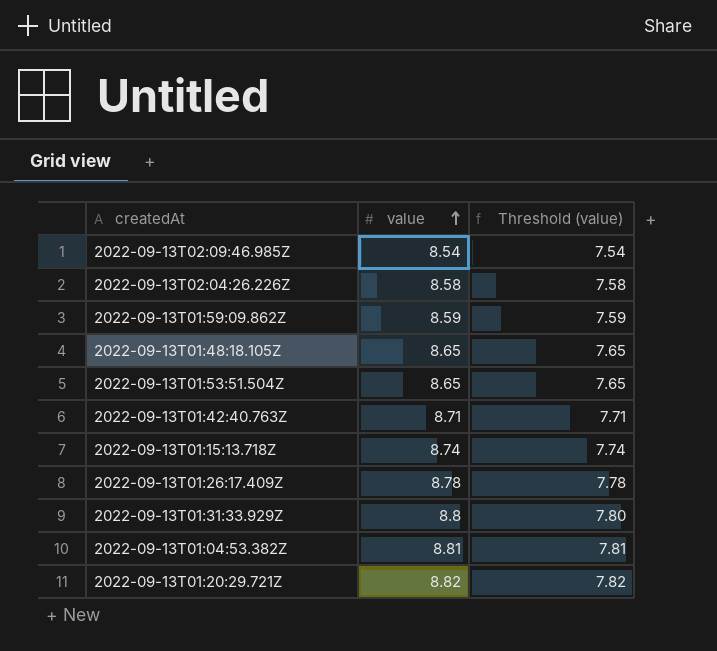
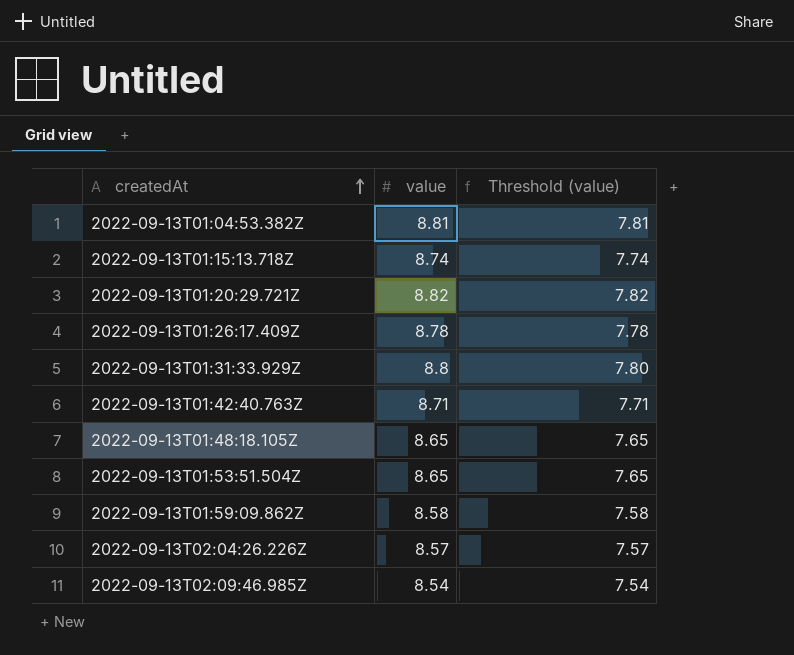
row order: value ascending -> createdAt ascending
2022-09-13T01:59:09.862Z | value: 8.59 -> 8.58
2022-09-13T01:59:09.862Z | Threshold (value): 7.59 -> 7.58
2022-09-13T02:04:26.226Z | value: 8.58 -> 8.57
2022-09-13T02:04:26.226Z | Threshold (value): 7.58 -> 7.57

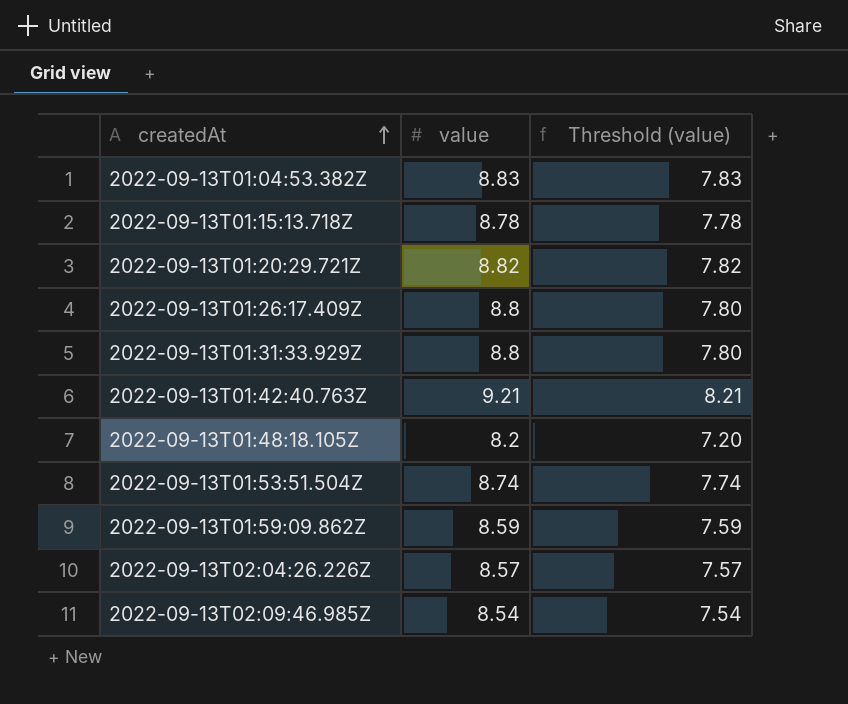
2022-09-13T01:04:53.382Z | value: 8.81 -> 8.83
2022-09-13T01:04:53.382Z | Threshold (value): 7.81 -> 7.83
2022-09-13T01:15:13.718Z | value: 8.74 -> 8.78
2022-09-13T01:15:13.718Z | Threshold (value): 7.74 -> 7.78
2022-09-13T01:26:17.409Z | value: 8.78 -> 8.8
2022-09-13T01:26:17.409Z | Threshold (value): 7.78 -> 7.80
2022-09-13T01:42:40.763Z | value: 8.71 -> 9.21
2022-09-13T01:42:40.763Z | Threshold (value): 7.71 -> 8.21
2022-09-13T01:48:18.105Z | value: 8.65 -> 8.2
2022-09-13T01:48:18.105Z | Threshold (value): 7.65 -> 7.20
2022-09-13T01:53:51.504Z | value: 8.65 -> 8.74
2022-09-13T01:53:51.504Z | Threshold (value): 7.65 -> 7.74
2022-09-13T01:59:09.862Z | value: 8.58 -> 8.59
2022-09-13T01:59:09.862Z | Threshold (value): 7.58 -> 7.59

